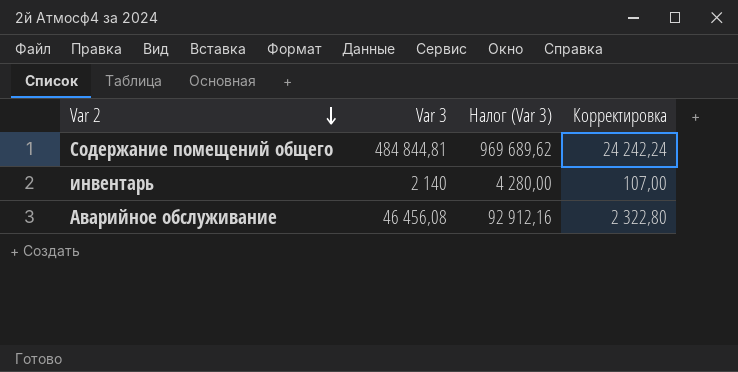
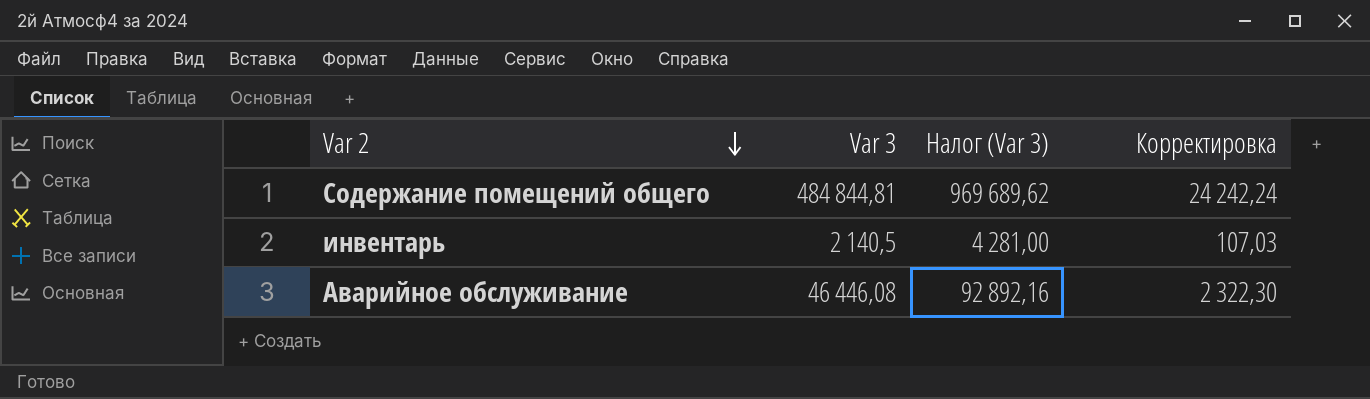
инвентарь | Var 3: 2 140 -> 2 140,5
инвентарь | Налог (Var 3): 4 280,00 -> 4 281,00
инвентарь | Корректировка: 107,00 -> 107,03
Аварийное обслуживание | Var 3: 46 456,08 -> 46 446,08
Аварийное обслуживание | Налог (Var 3): 92 912,16 -> 92 892,16
Аварийное обслуживание | Корректировка: 2 322,80 -> 2 322,30

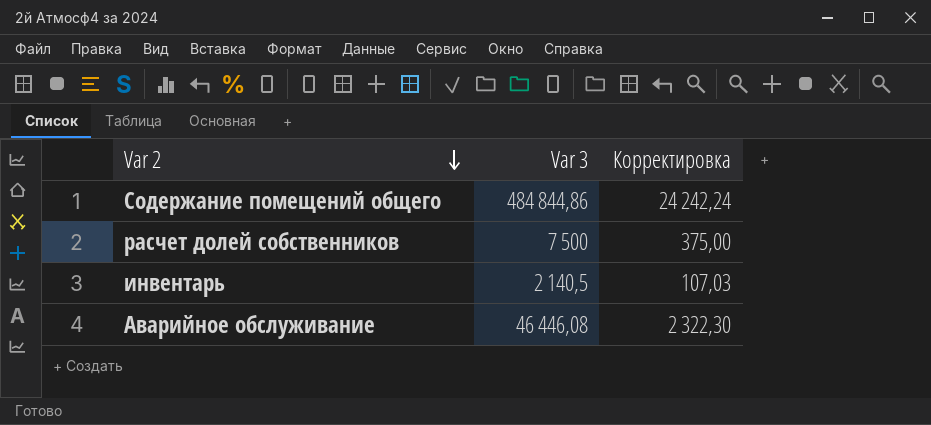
column Налог (Var 3) | formula: [Var 3] * 2 -> none
Содержание помещений общего | Var 3: 484 844,81 -> 484 844,86
row расчет долей собственников: none -> 7 500 | 375,00

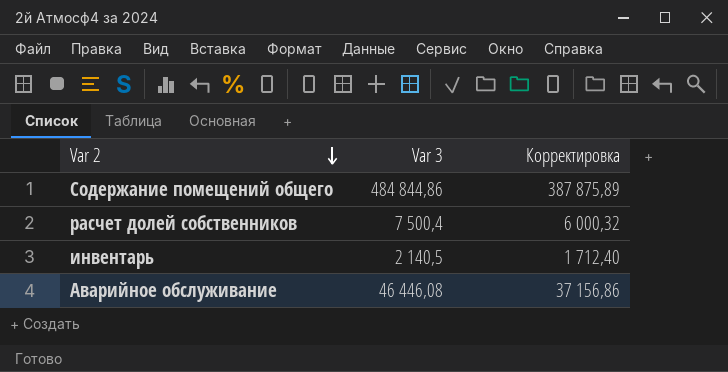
column Корректировка | formula: [Var 3] * 0,05 -> [Var 3] * 0,8
расчет долей собственников | Var 3: 7 500 -> 7 500,4

